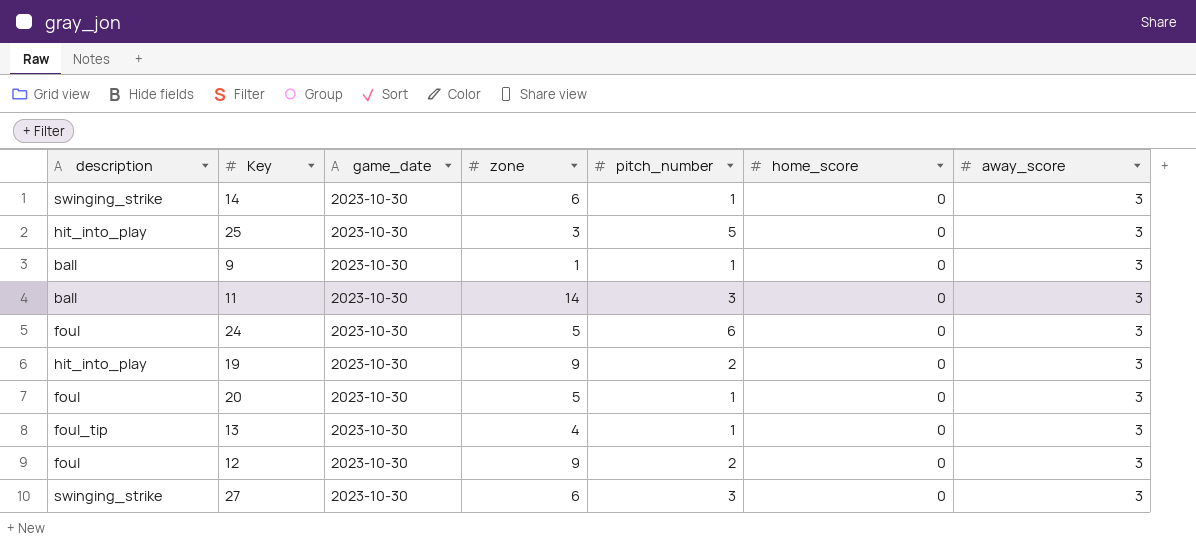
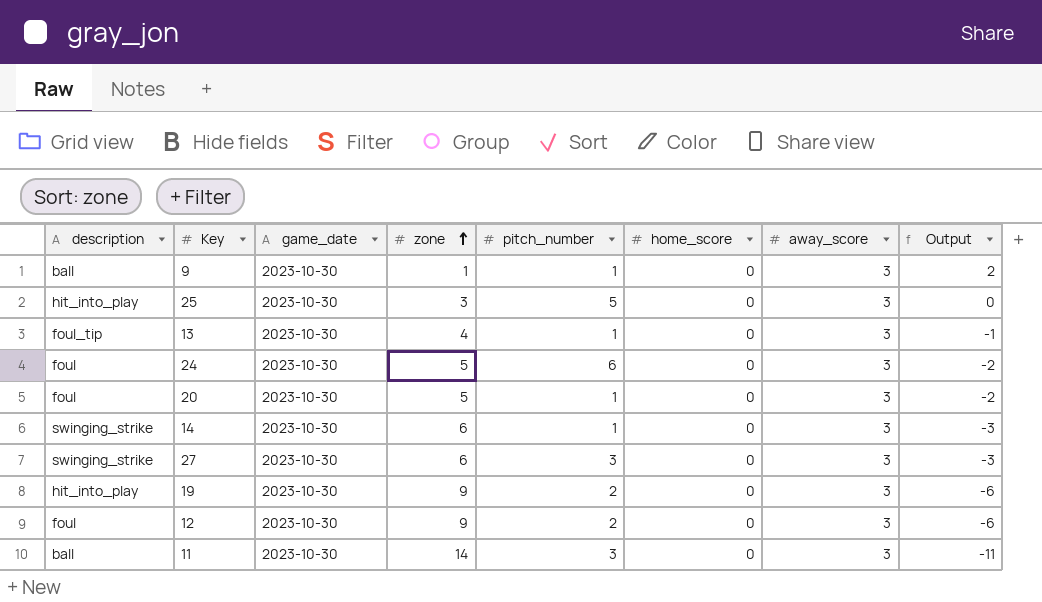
row order: none -> zone ascending
column Output | formula: none -> [away_score] - [zone]

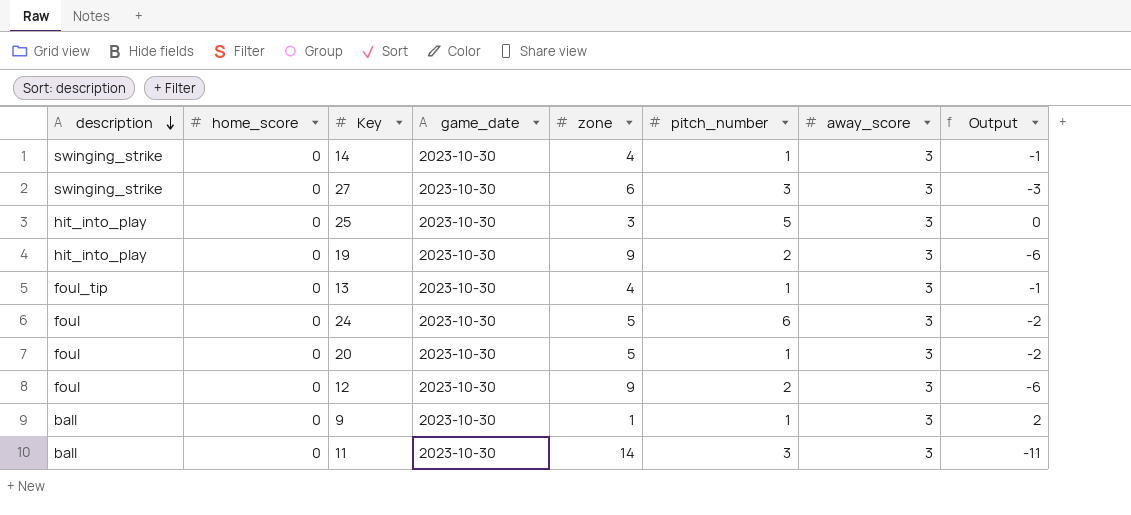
row order: zone ascending -> description descending
column home_score | position: 6 -> 2
14 | zone: 6 -> 4
14 | Output: -3 -> -1

